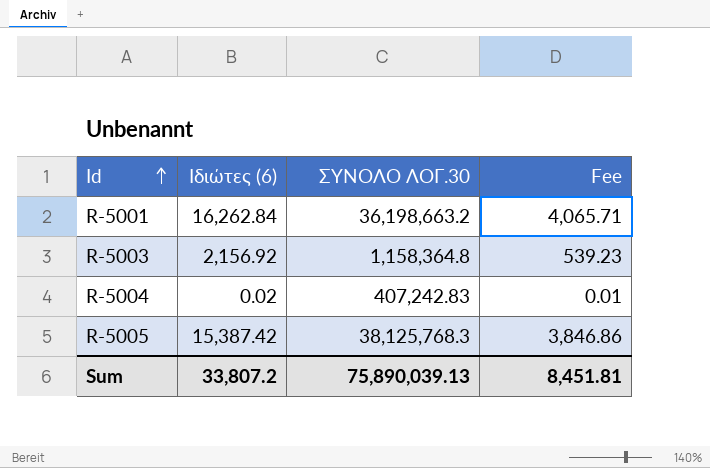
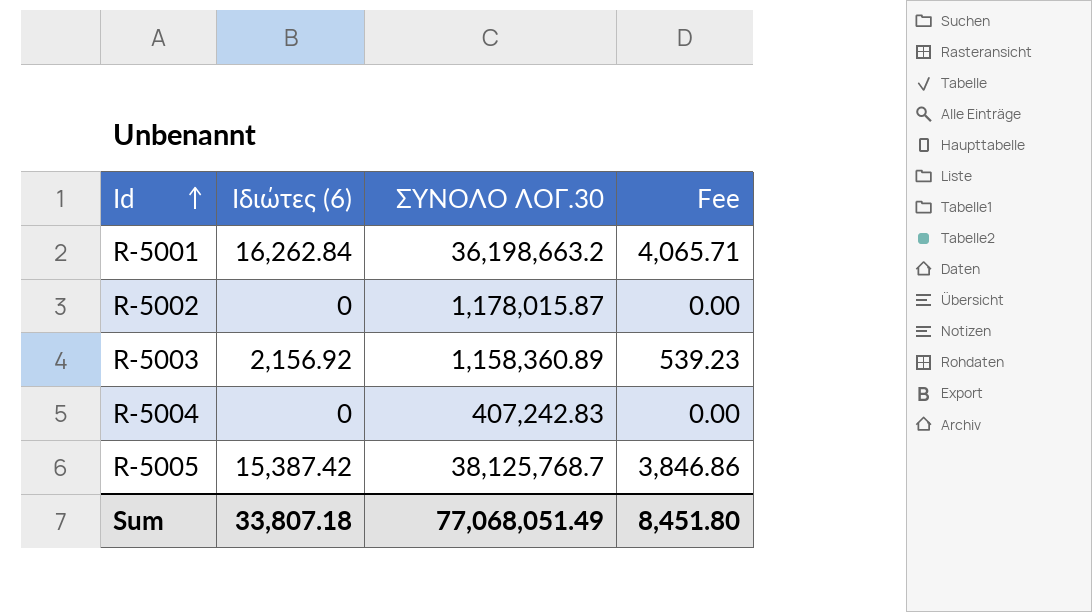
row R-5002: none -> 0 | 1,178,015.87 | 0.00
R-5003 | ΣΥΝΟΛΟ ΛΟΓ.30: 1,158,364.8 -> 1,158,360.89
R-5004 | Ιδιώτες (6): 0.02 -> 0
R-5004 | Fee: 0.01 -> 0.00
R-5005 | ΣΥΝΟΛΟ ΛΟΓ.30: 38,125,768.3 -> 38,125,768.7
Sum | Ιδιώτες (6): 33,807.2 -> 33,807.18
Sum | ΣΥΝΟΛΟ ΛΟΓ.30: 75,890,039.13 -> 77,068,051.49
Sum | Fee: 8,451.81 -> 8,451.80

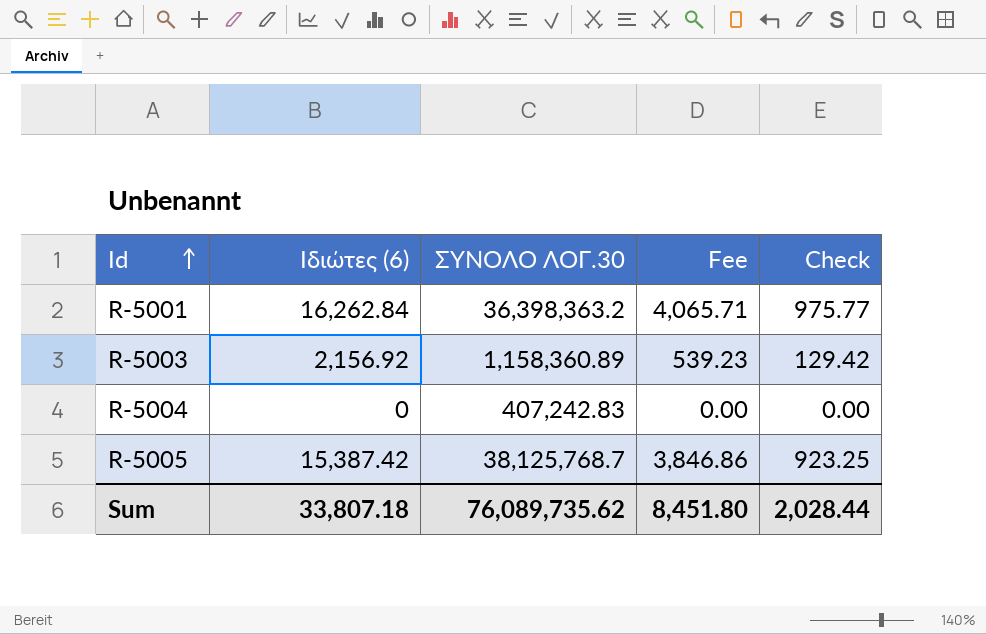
column Check | formula: none -> [Ιδιώτες (6)] * 0.06
row R-5002: 0 | 1,178,015.87 | 0.00 -> none
R-5001 | ΣΥΝΟΛΟ ΛΟΓ.30: 36,198,663.2 -> 36,398,363.2
Sum | ΣΥΝΟΛΟ ΛΟΓ.30: 77,068,051.49 -> 76,089,735.62

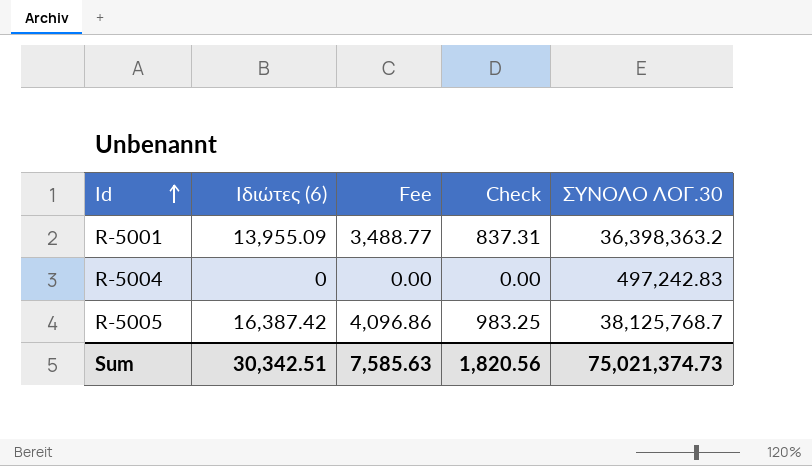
column ΣΥΝΟΛΟ ΛΟΓ.30 | position: 3 -> 5
row R-5003: 2,156.92 | 1,158,360.89 | 539.23 | 129.42 -> none
R-5001 | Ιδιώτες (6): 16,262.84 -> 13,955.09
R-5001 | Fee: 4,065.71 -> 3,488.77
R-5001 | Check: 975.77 -> 837.31
R-5004 | ΣΥΝΟΛΟ ΛΟΓ.30: 407,242.83 -> 497,242.83
R-5005 | Ιδιώτες (6): 15,387.42 -> 16,387.42
R-5005 | Fee: 3,846.86 -> 4,096.86
R-5005 | Check: 923.25 -> 983.25
Sum | Ιδιώτες (6): 33,807.18 -> 30,342.51
Sum | Fee: 8,451.80 -> 7,585.63
Sum | Check: 2,028.44 -> 1,820.56
Sum | ΣΥΝΟΛΟ ΛΟΓ.30: 76,089,735.62 -> 75,021,374.73

